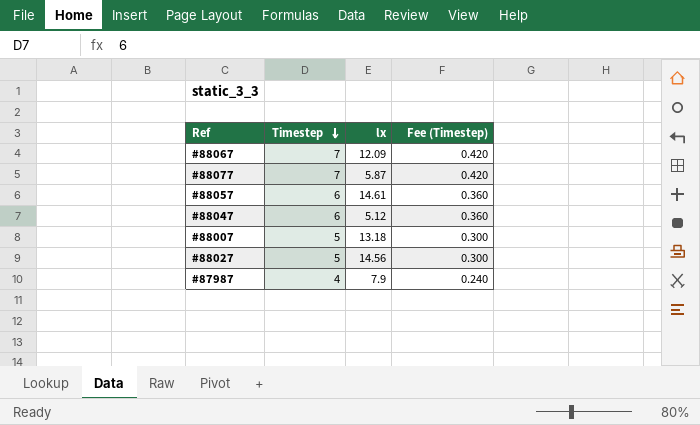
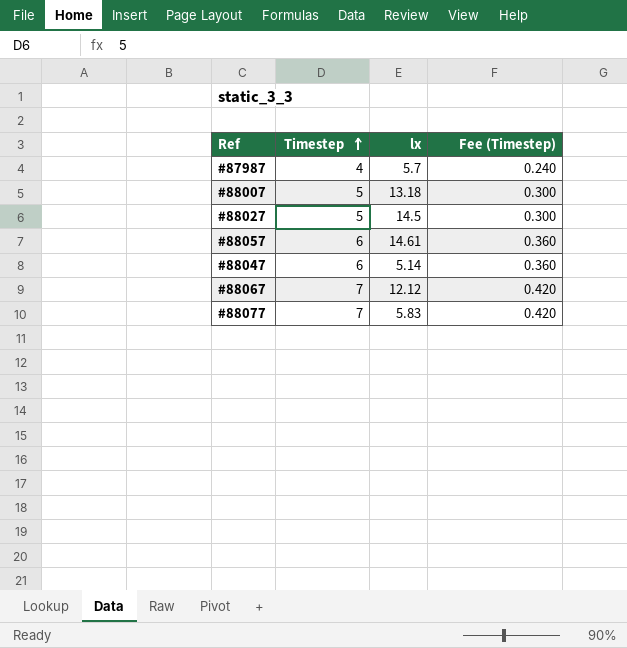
row order: Timestep descending -> Timestep ascending
#87987 | lx: 7.9 -> 5.7
#88027 | lx: 14.56 -> 14.5
#88047 | lx: 5.12 -> 5.14
#88067 | lx: 12.09 -> 12.12
#88077 | lx: 5.87 -> 5.83

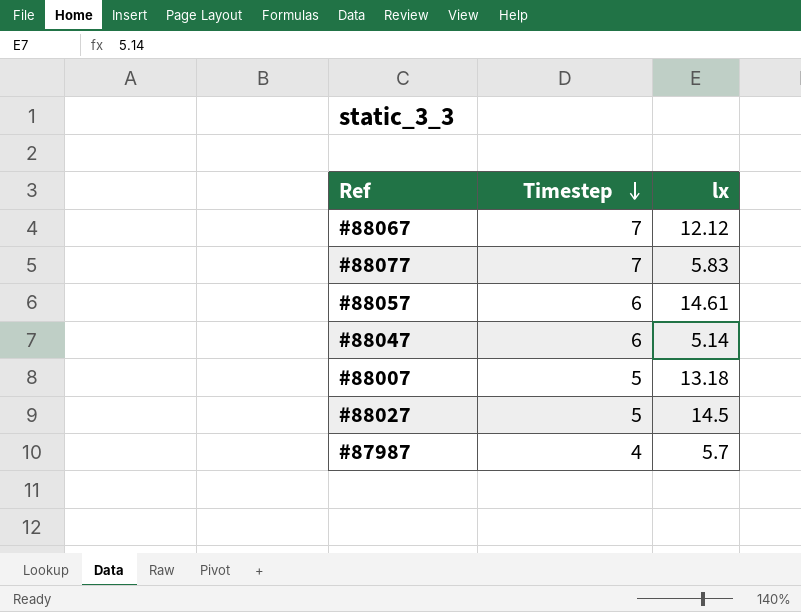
row order: Timestep ascending -> Timestep descending
column Fee (Timestep) | formula: [Timestep] * 0.06 -> none

